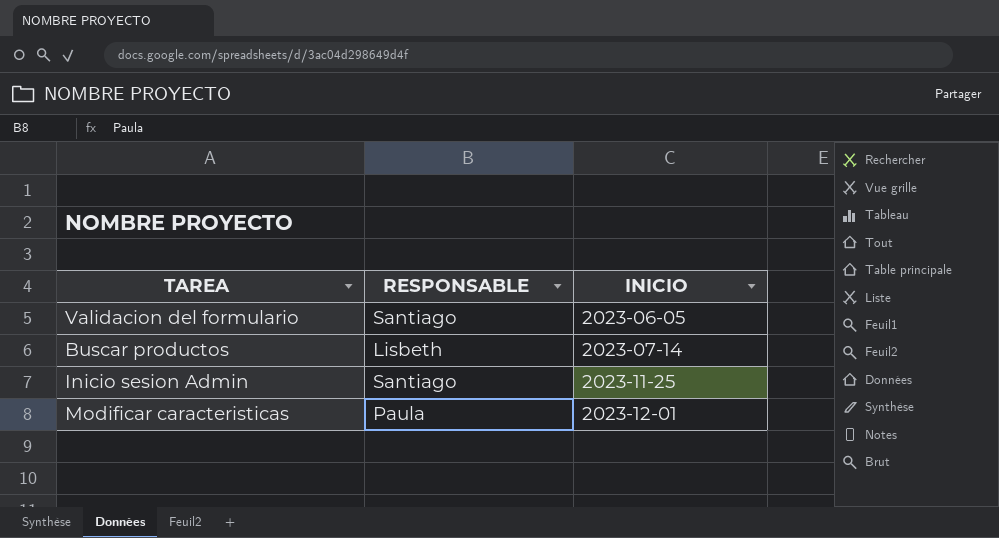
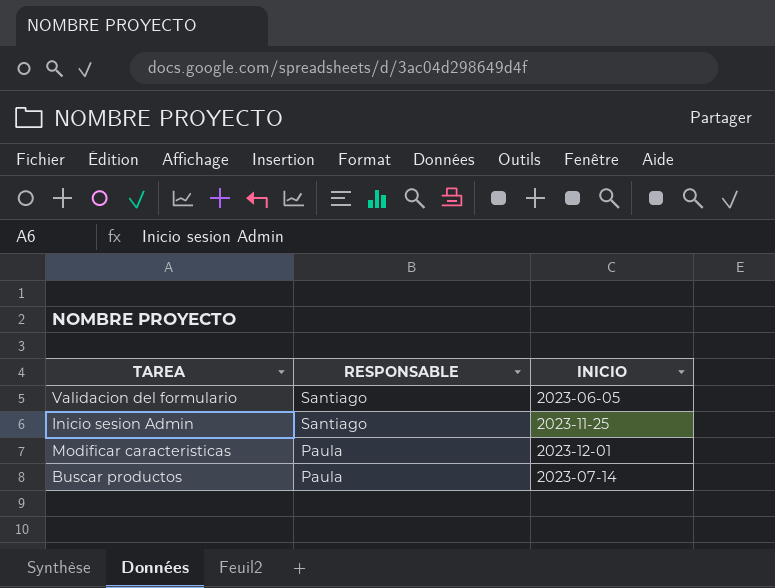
row order: INICIO ascending -> RESPONSABLE descending
Buscar productos | RESPONSABLE: Lisbeth -> Paula

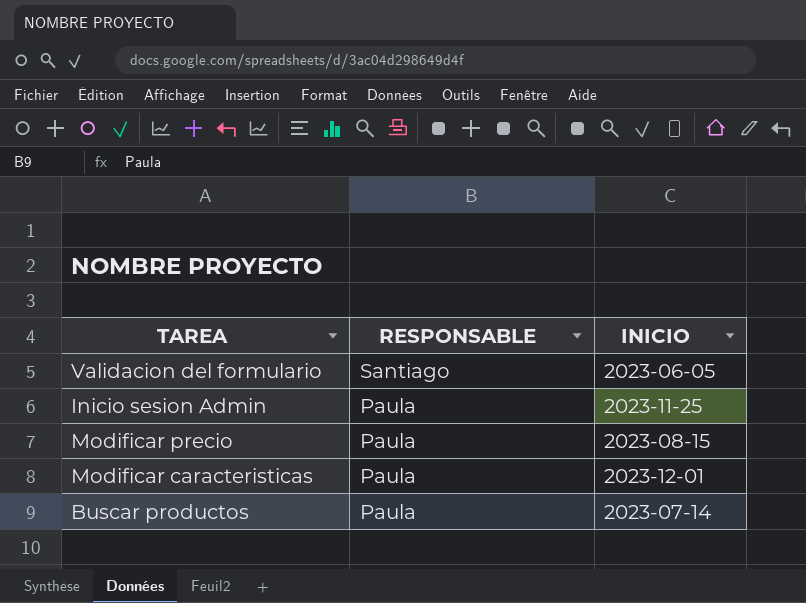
Inicio sesion Admin | RESPONSABLE: Santiago -> Paula
row Modificar precio: none -> Paula | 2023-08-15

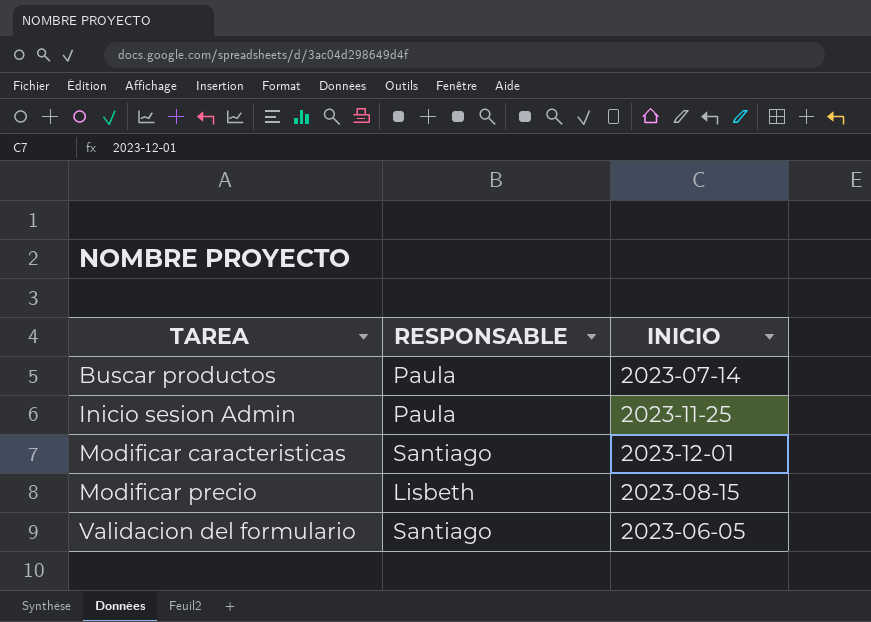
row order: RESPONSABLE descending -> TAREA ascending
Modificar caracteristicas | RESPONSABLE: Paula -> Santiago
Modificar precio | RESPONSABLE: Paula -> Lisbeth

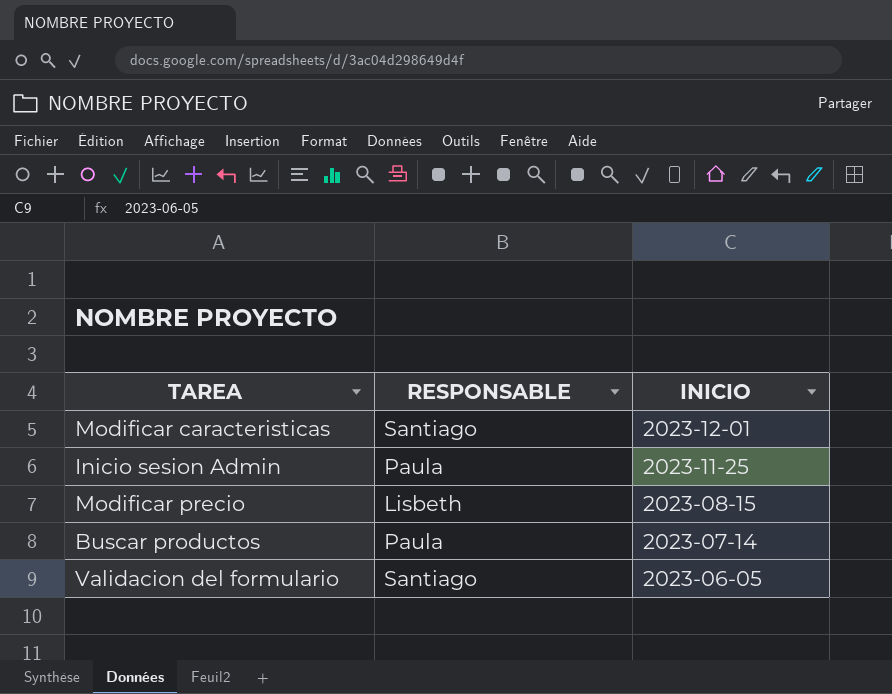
row order: TAREA ascending -> INICIO descending

